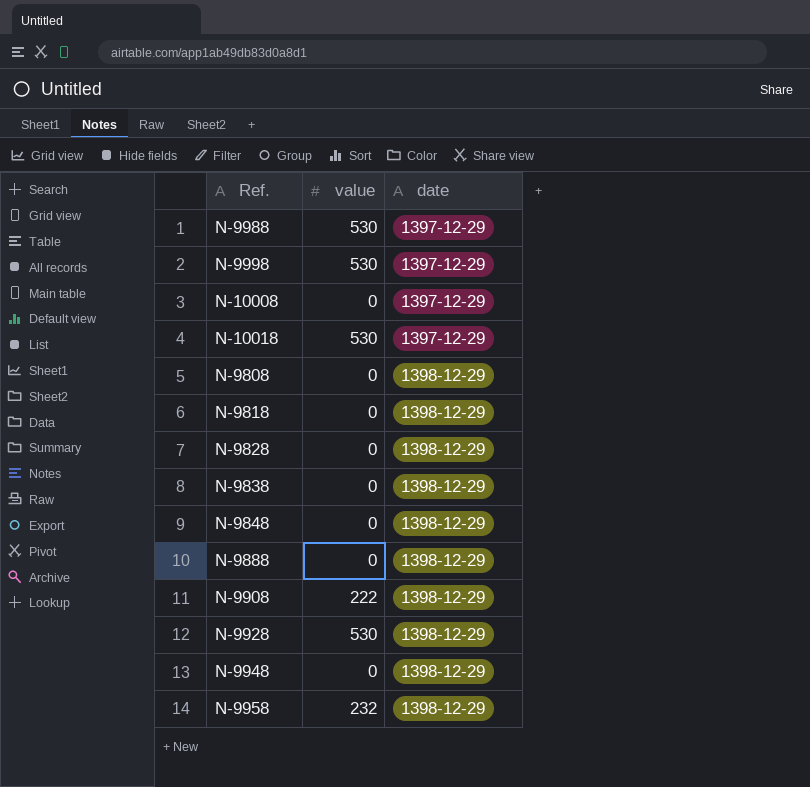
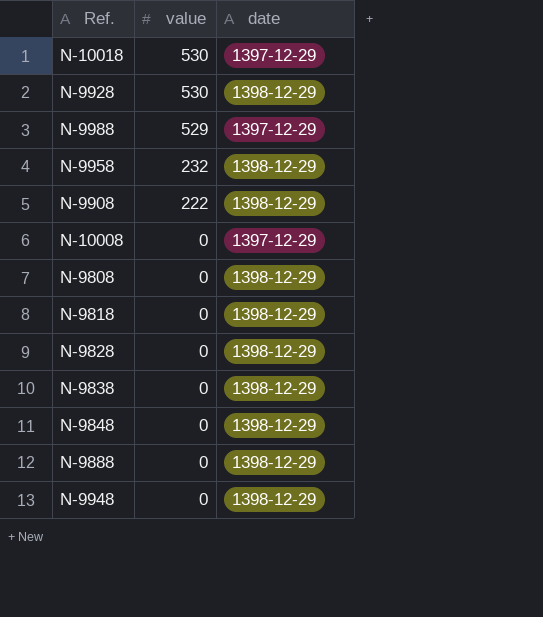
row order: date ascending -> value descending
row N-9998: 530 | 1397-12-29 -> none
N-9988 | value: 530 -> 529

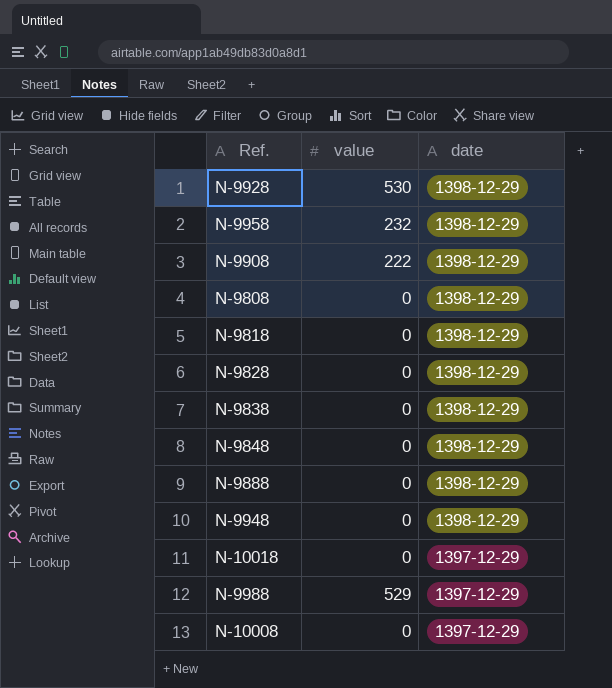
row order: value descending -> date descending
N-10018 | value: 530 -> 0

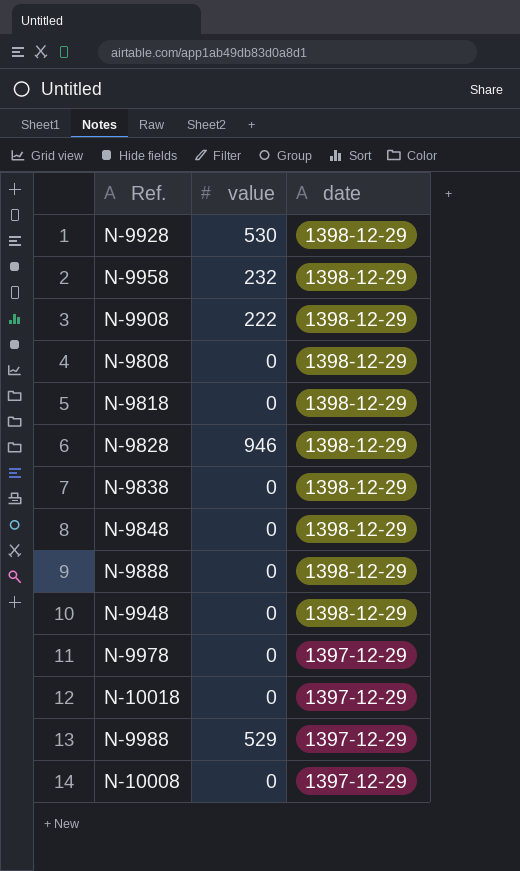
N-9828 | value: 0 -> 946
row N-9978: none -> 0 | 1397-12-29

